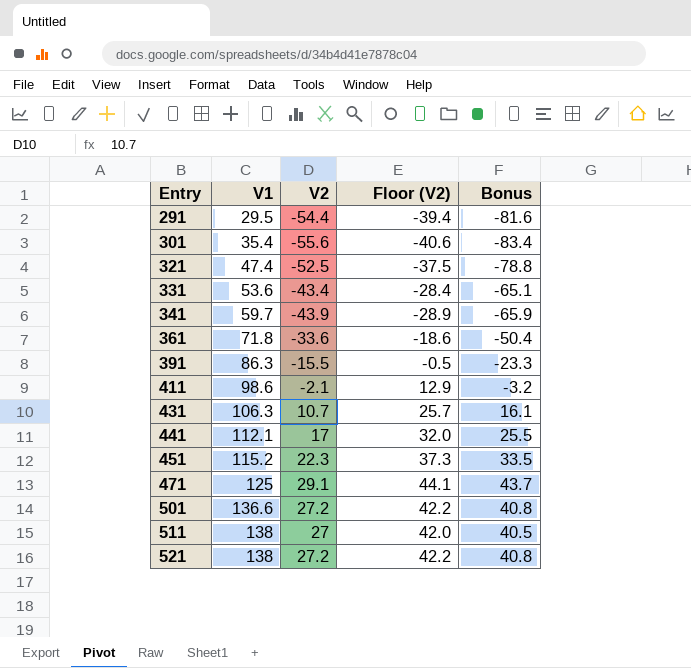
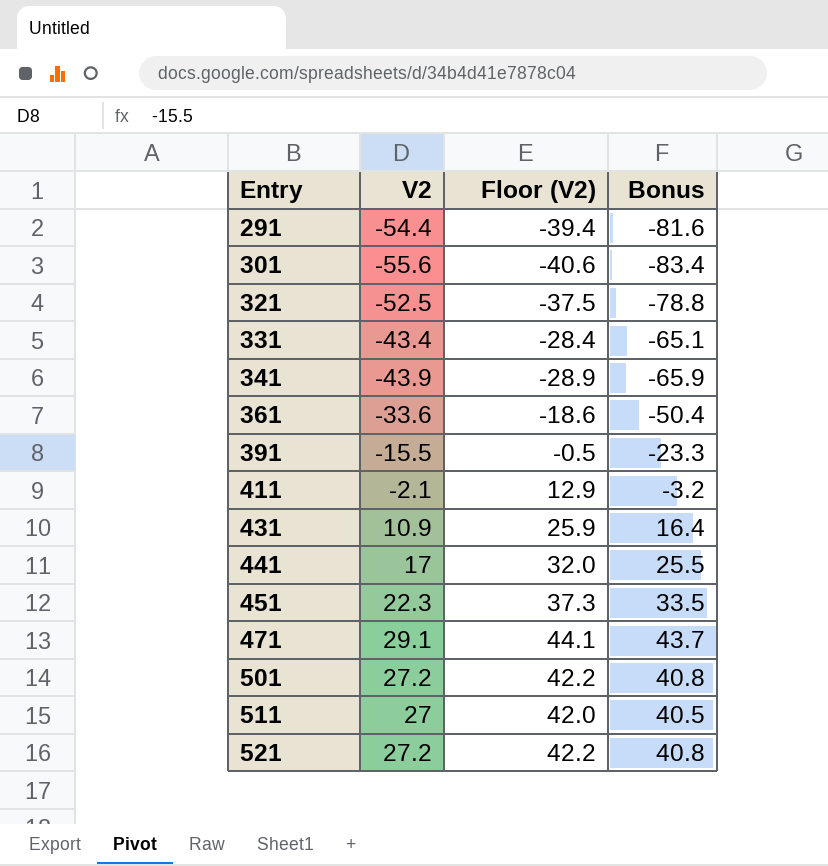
column V1 | position: 2 -> none
431 | V2: 10.7 -> 10.9
431 | Floor (V2): 25.7 -> 25.9
431 | Bonus: 16.1 -> 16.4

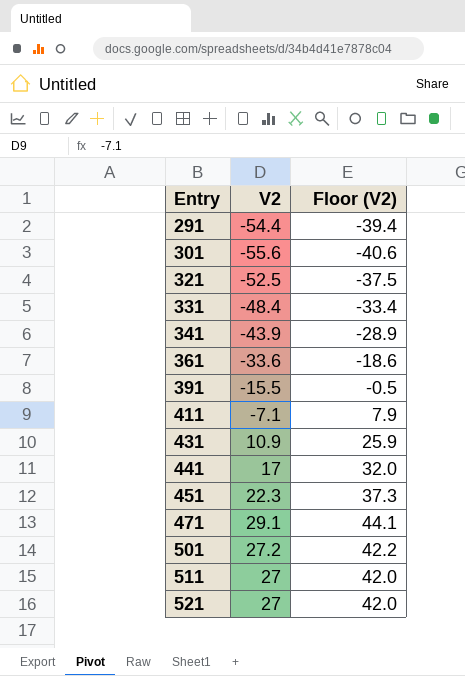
column Bonus | formula: [V2] * 1.5 -> none
331 | V2: -43.4 -> -48.4
331 | Floor (V2): -28.4 -> -33.4
411 | V2: -2.1 -> -7.1
411 | Floor (V2): 12.9 -> 7.9
521 | V2: 27.2 -> 27
521 | Floor (V2): 42.2 -> 42.0

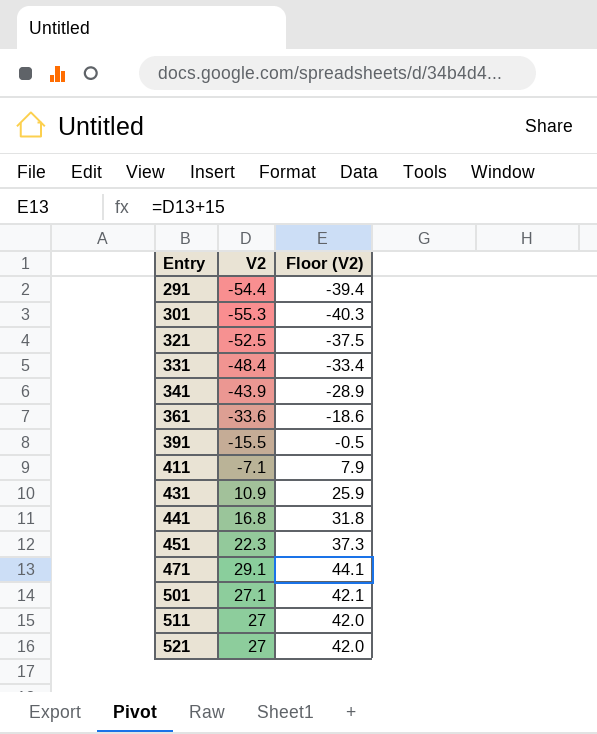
301 | V2: -55.6 -> -55.3
301 | Floor (V2): -40.6 -> -40.3
441 | V2: 17 -> 16.8
441 | Floor (V2): 32.0 -> 31.8
501 | V2: 27.2 -> 27.1
501 | Floor (V2): 42.2 -> 42.1

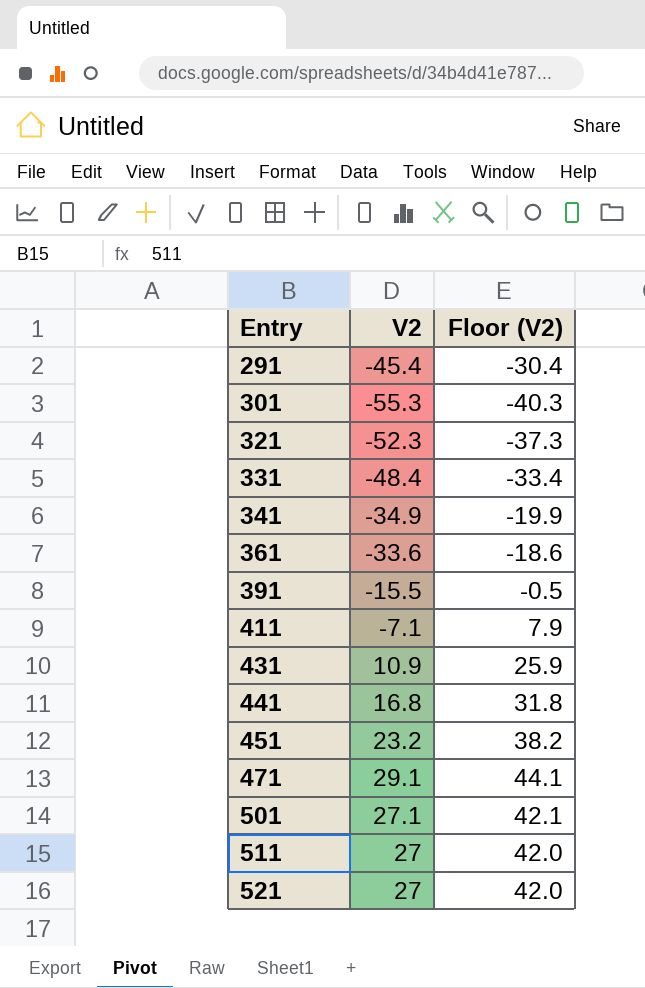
291 | V2: -54.4 -> -45.4
291 | Floor (V2): -39.4 -> -30.4
321 | V2: -52.5 -> -52.3
321 | Floor (V2): -37.5 -> -37.3
341 | V2: -43.9 -> -34.9
341 | Floor (V2): -28.9 -> -19.9
451 | V2: 22.3 -> 23.2
451 | Floor (V2): 37.3 -> 38.2

